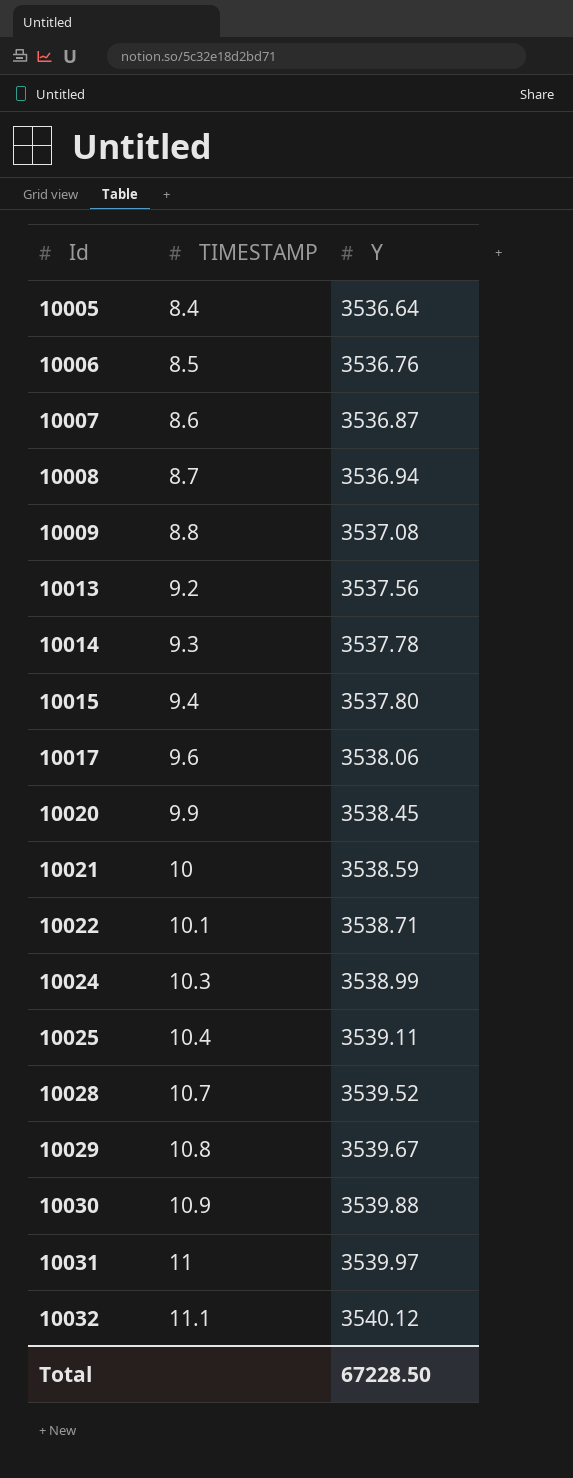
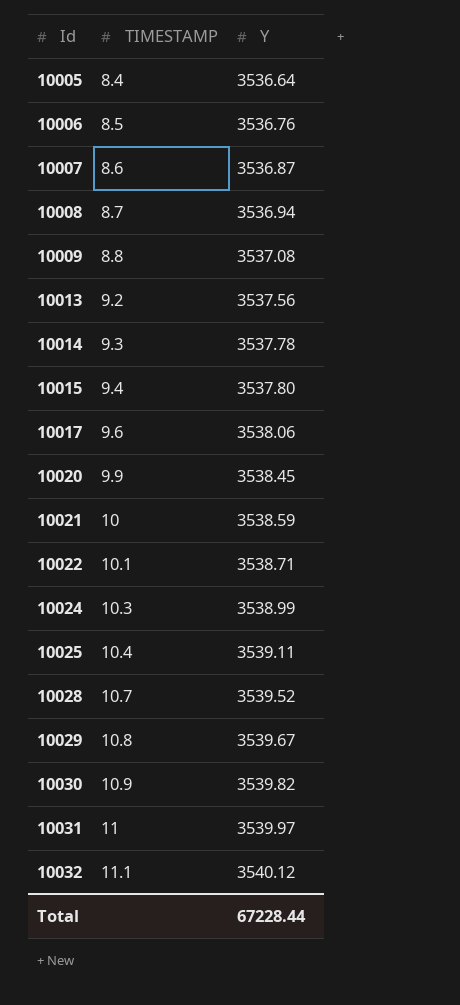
10030 | Y: 3539.88 -> 3539.82
Total | Y: 67228.50 -> 67228.44

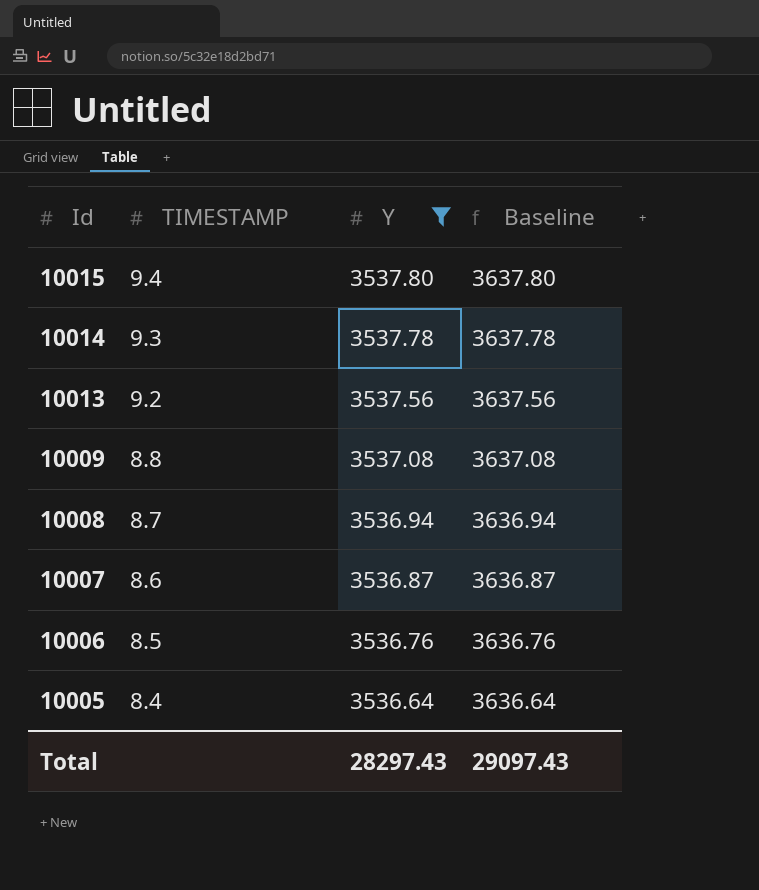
filter: none -> Y <= 3537.80
row order: Id ascending -> Id descending
column Baseline | formula: none -> [Y] + 100
Total | Y: 67228.44 -> 28297.43

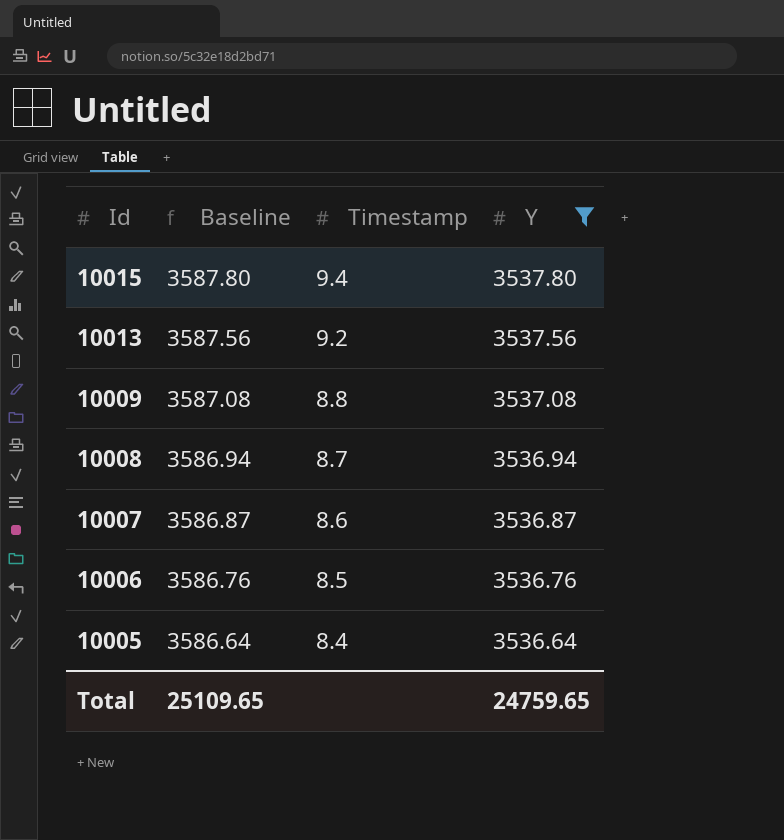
column Baseline | formula: [Y] + 100 -> [Y] + 50
column Baseline | position: 4 -> 2
column name: TIMESTAMP -> Timestamp
row 10014: 9.3 | 3537.78 | 3637.78 -> none
Total | Baseline: 29097.43 -> 25109.65
Total | Y: 28297.43 -> 24759.65

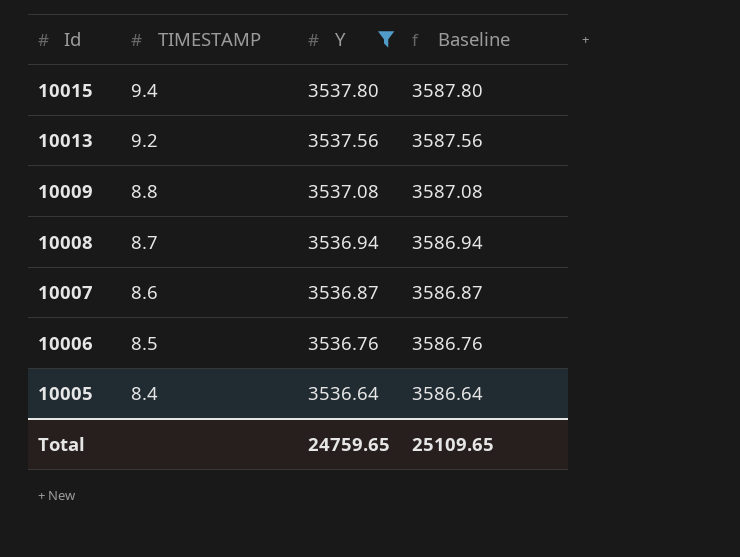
column name: Timestamp -> TIMESTAMP
column Baseline | position: 2 -> 4

